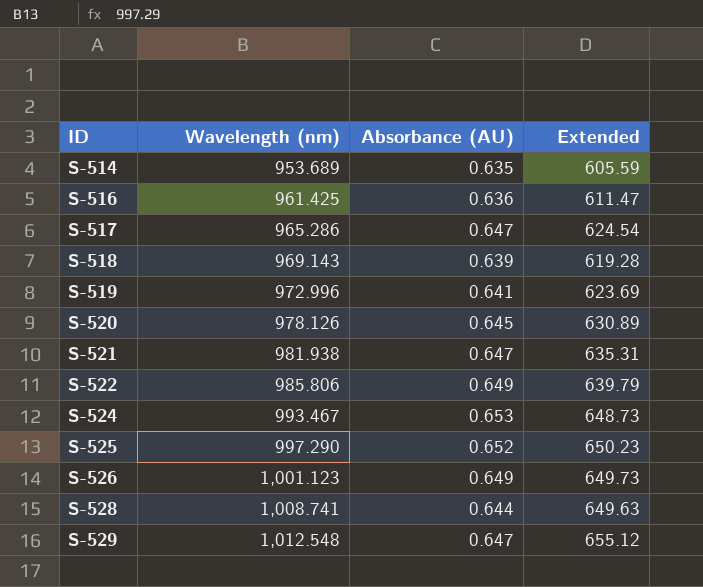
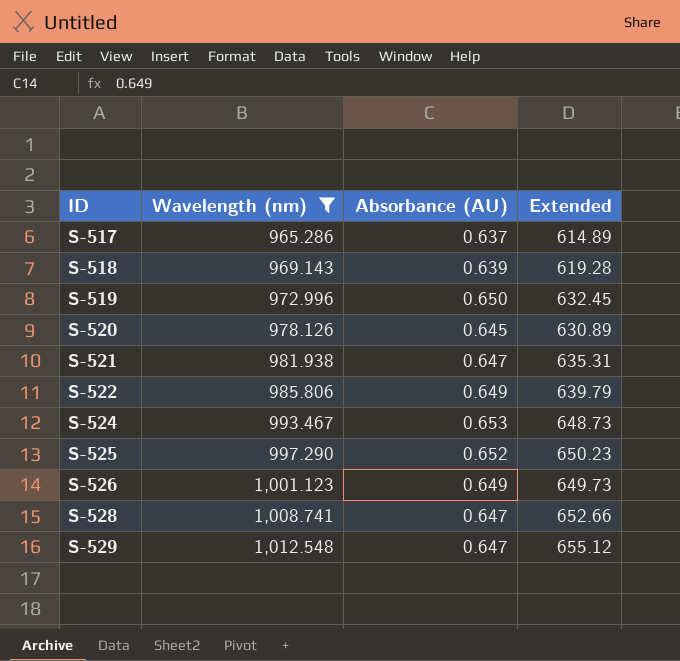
filter: none -> Wavelength (nm) >= 965.286
S-517 | Absorbance (AU): 0.647 -> 0.637
S-517 | Extended: 624.54 -> 614.89
S-519 | Absorbance (AU): 0.641 -> 0.650
S-519 | Extended: 623.69 -> 632.45
S-528 | Absorbance (AU): 0.644 -> 0.647
S-528 | Extended: 649.63 -> 652.66

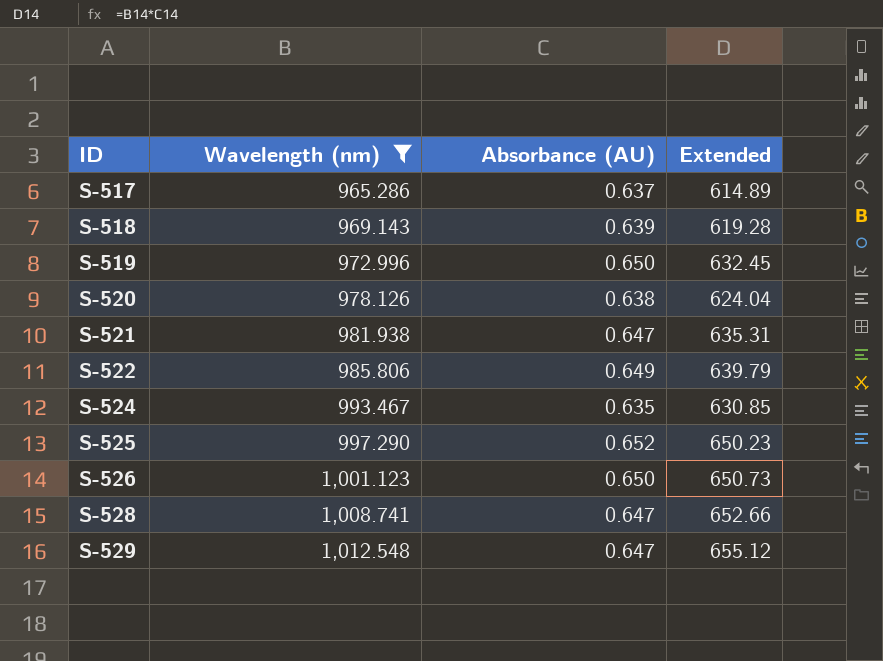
S-520 | Absorbance (AU): 0.645 -> 0.638
S-520 | Extended: 630.89 -> 624.04
S-524 | Absorbance (AU): 0.653 -> 0.635
S-524 | Extended: 648.73 -> 630.85
S-526 | Absorbance (AU): 0.649 -> 0.650
S-526 | Extended: 649.73 -> 650.73

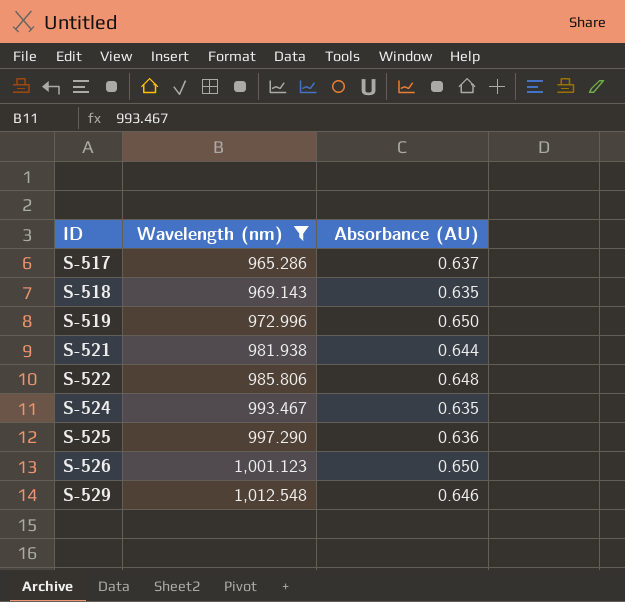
column Extended | formula: [Wavelength (nm)] * [Absorbance (AU)] -> none
row S-520: 978.126 | 0.638 | 624.04 -> none
row S-528: 1,008.741 | 0.647 | 652.66 -> none
S-518 | Absorbance (AU): 0.639 -> 0.635
S-521 | Absorbance (AU): 0.647 -> 0.644
S-522 | Absorbance (AU): 0.649 -> 0.648
S-525 | Absorbance (AU): 0.652 -> 0.636
S-529 | Absorbance (AU): 0.647 -> 0.646

